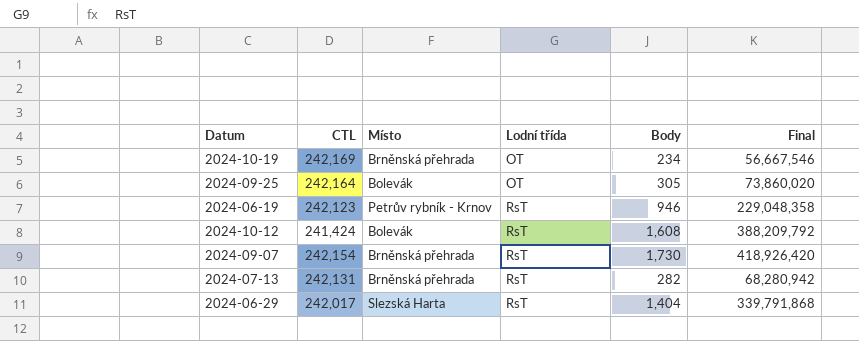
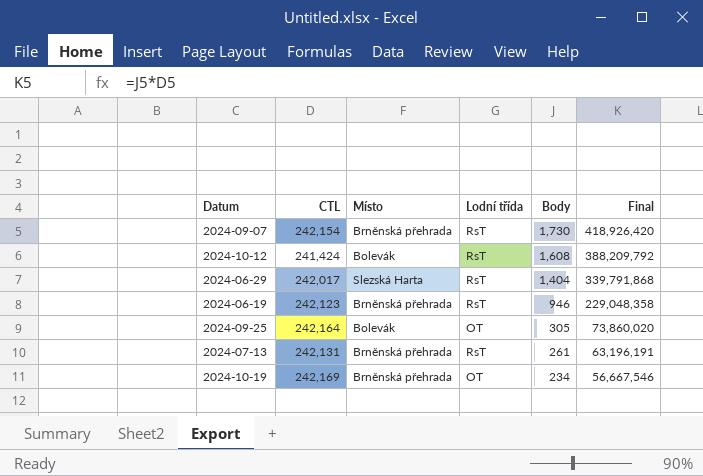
row order: Lodní třída ascending -> Body descending
2024-06-19 | Místo: Petrův rybník - Krnov -> Brněnská přehrada
2024-07-13 | Body: 282 -> 261
2024-07-13 | Final: 68,280,942 -> 63,196,191

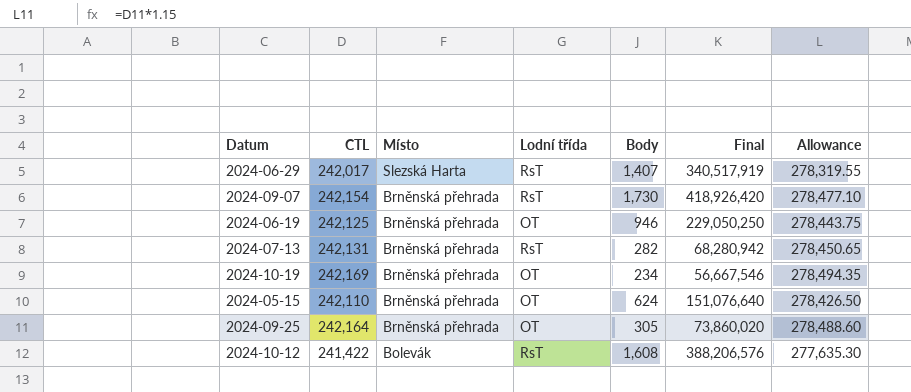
row order: Body descending -> Místo descending
column Allowance | formula: none -> [CTL] * 1.15
2024-06-29 | Body: 1,404 -> 1,407
2024-06-29 | Final: 339,791,868 -> 340,517,919
2024-06-19 | CTL: 242,123 -> 242,125
2024-06-19 | Lodní třída: RsT -> OT
2024-06-19 | Final: 229,048,358 -> 229,050,250
2024-07-13 | Body: 261 -> 282
2024-07-13 | Final: 63,196,191 -> 68,280,942
row 2024-05-15: none -> 242,110 | Brněnská přehrada | OT | 624 | 151,076,640 | 278,426.50
2024-09-25 | Místo: Bolevák -> Brněnská přehrada
2024-10-12 | CTL: 241,424 -> 241,422
2024-10-12 | Final: 388,209,792 -> 388,206,576

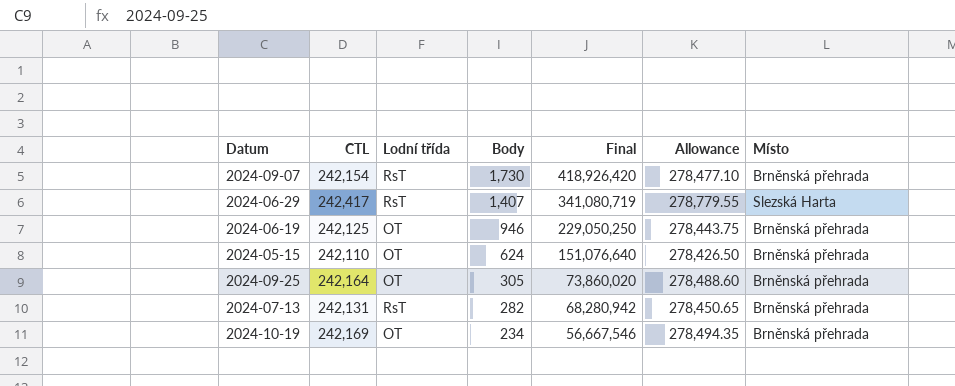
row order: Místo descending -> Body descending
column Místo | position: 3 -> 7
row 2024-10-12: 241,422 | Bolevák | RsT | 1,608 | 388,206,576 | 277,635.30 -> none
2024-06-29 | CTL: 242,017 -> 242,417
2024-06-29 | Final: 340,517,919 -> 341,080,719
2024-06-29 | Allowance: 278,319.55 -> 278,779.55

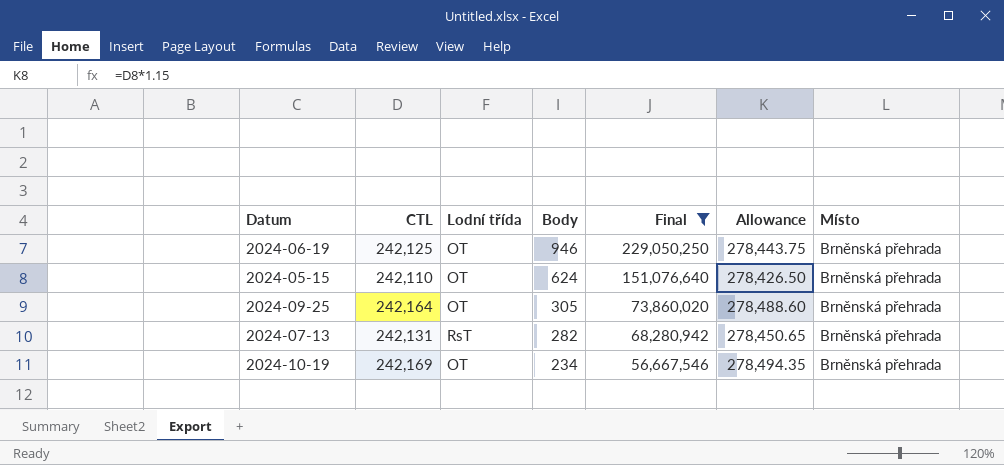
filter: none -> Final <= 229,050,250

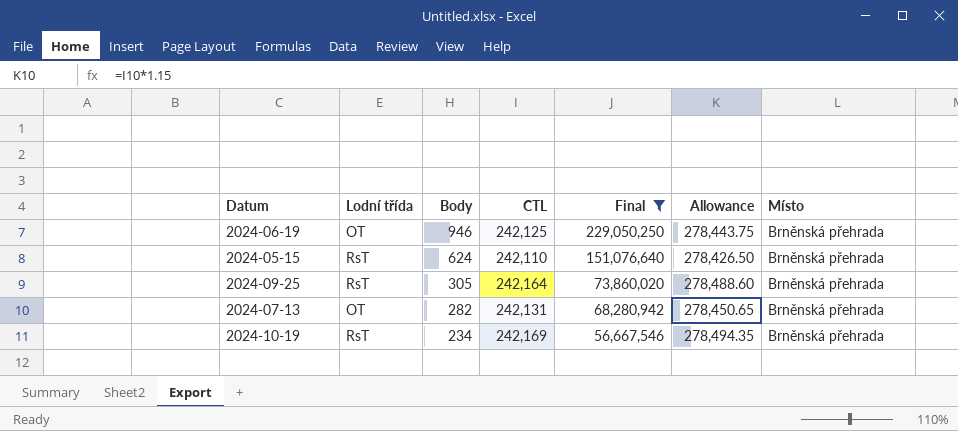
column CTL | position: 2 -> 4
2024-05-15 | Lodní třída: OT -> RsT
2024-09-25 | Lodní třída: OT -> RsT
2024-07-13 | Lodní třída: RsT -> OT
2024-10-19 | Lodní třída: OT -> RsT

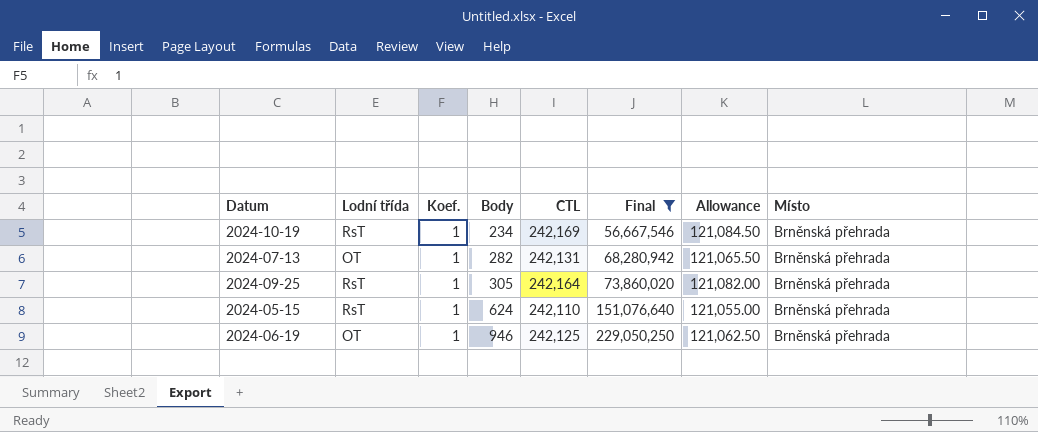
row order: Body descending -> Body ascending
column Koef. | position: none -> 3
column Allowance | formula: [CTL] * 1.15 -> [CTL] * 0.5

